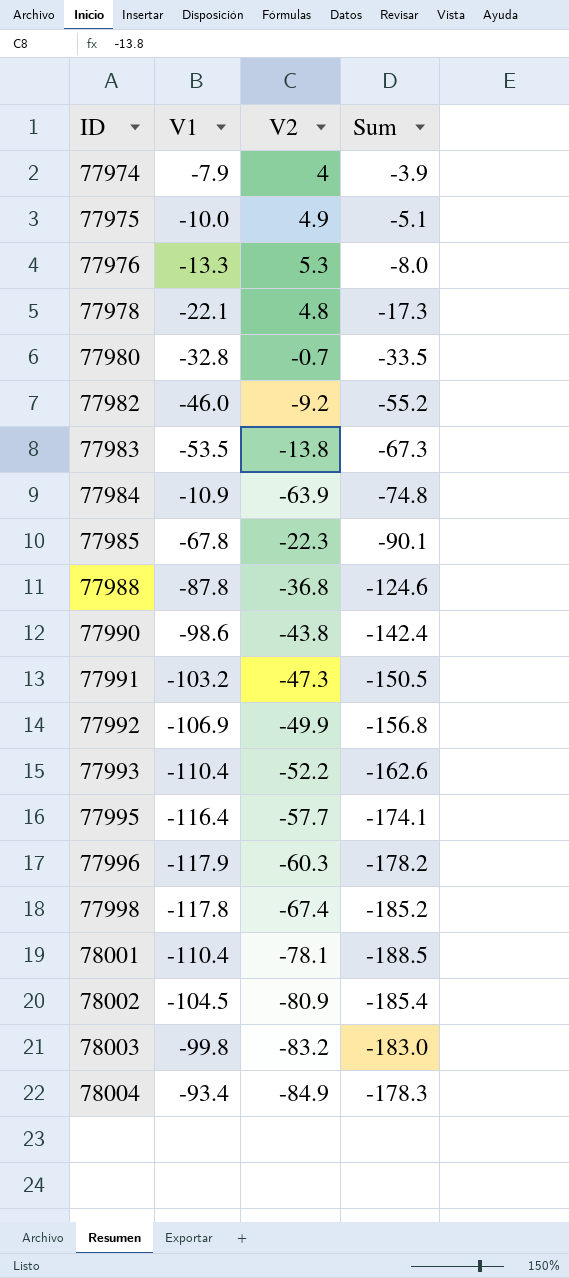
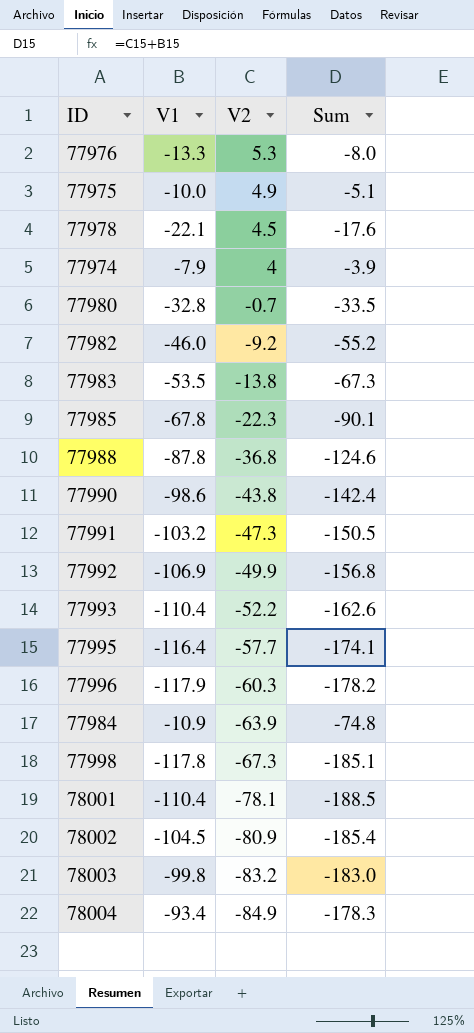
row order: ID ascending -> V2 descending
77978 | V2: 4.8 -> 4.5
77978 | Sum: -17.3 -> -17.6
77998 | V2: -67.4 -> -67.3
77998 | Sum: -185.2 -> -185.1

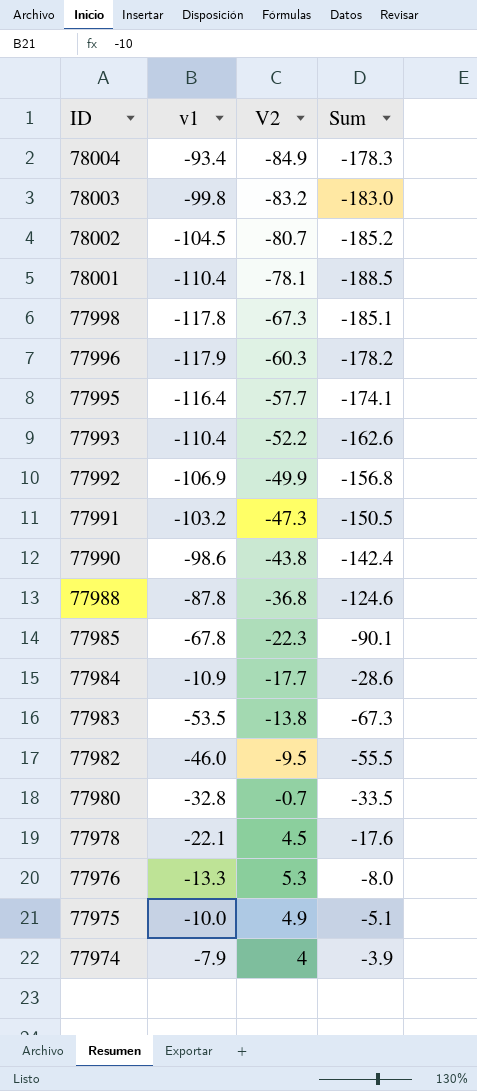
row order: V2 descending -> ID descending
column name: V1 -> v1
78002 | V2: -80.9 -> -80.7
78002 | Sum: -185.4 -> -185.2
77984 | V2: -63.9 -> -17.7
77984 | Sum: -74.8 -> -28.6
77982 | V2: -9.2 -> -9.5
77982 | Sum: -55.2 -> -55.5

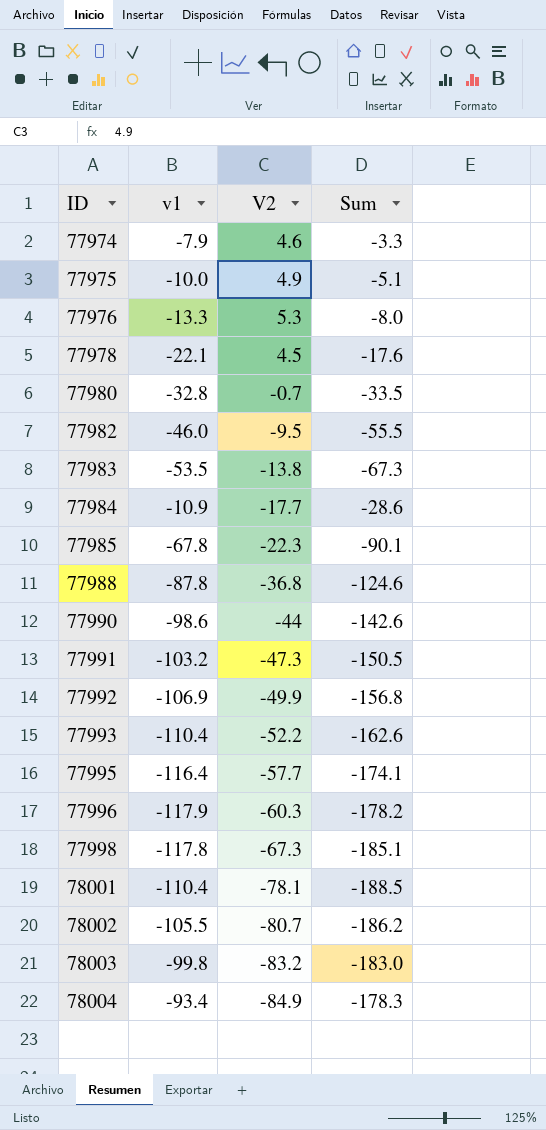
row order: ID descending -> ID ascending
77974 | V2: 4 -> 4.6
77974 | Sum: -3.9 -> -3.3
77990 | V2: -43.8 -> -44
77990 | Sum: -142.4 -> -142.6
78002 | v1: -104.5 -> -105.5
78002 | Sum: -185.2 -> -186.2

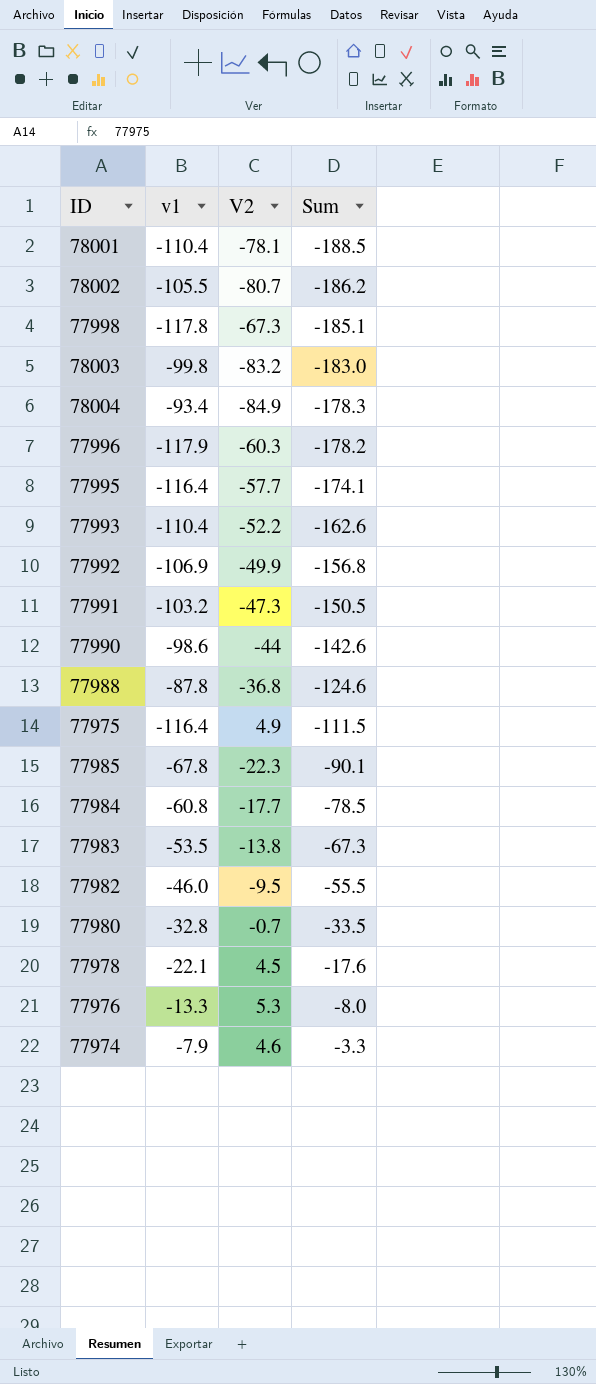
row order: ID ascending -> Sum ascending
77975 | v1: -10.0 -> -116.4
77975 | Sum: -5.1 -> -111.5
77984 | v1: -10.9 -> -60.8
77984 | Sum: -28.6 -> -78.5

